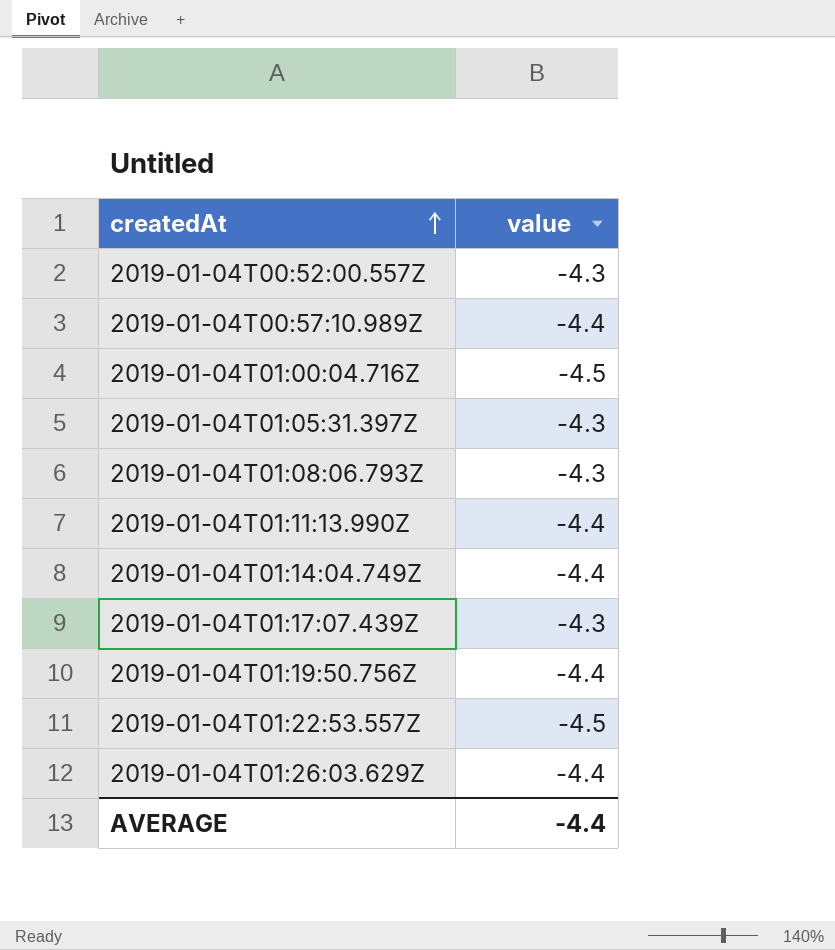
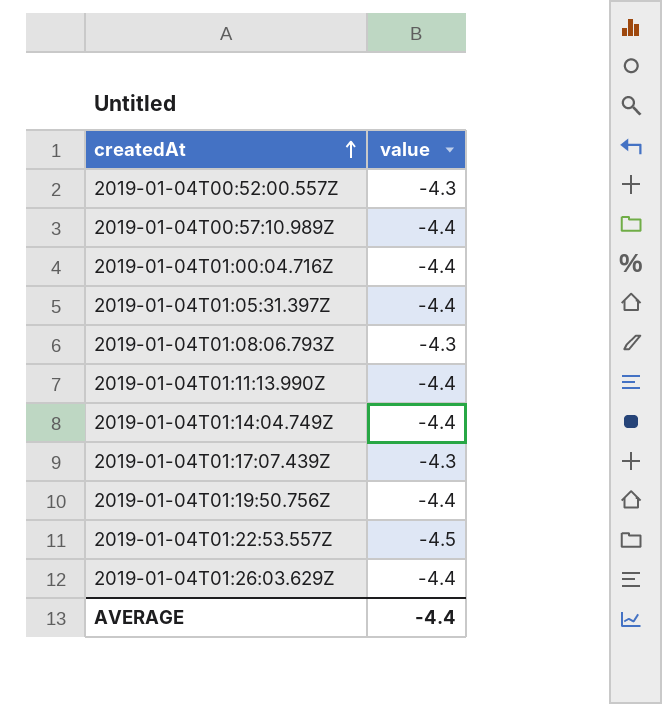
2019-01-04T01:00:04.716Z | value: -4.5 -> -4.4
2019-01-04T01:05:31.397Z | value: -4.3 -> -4.4

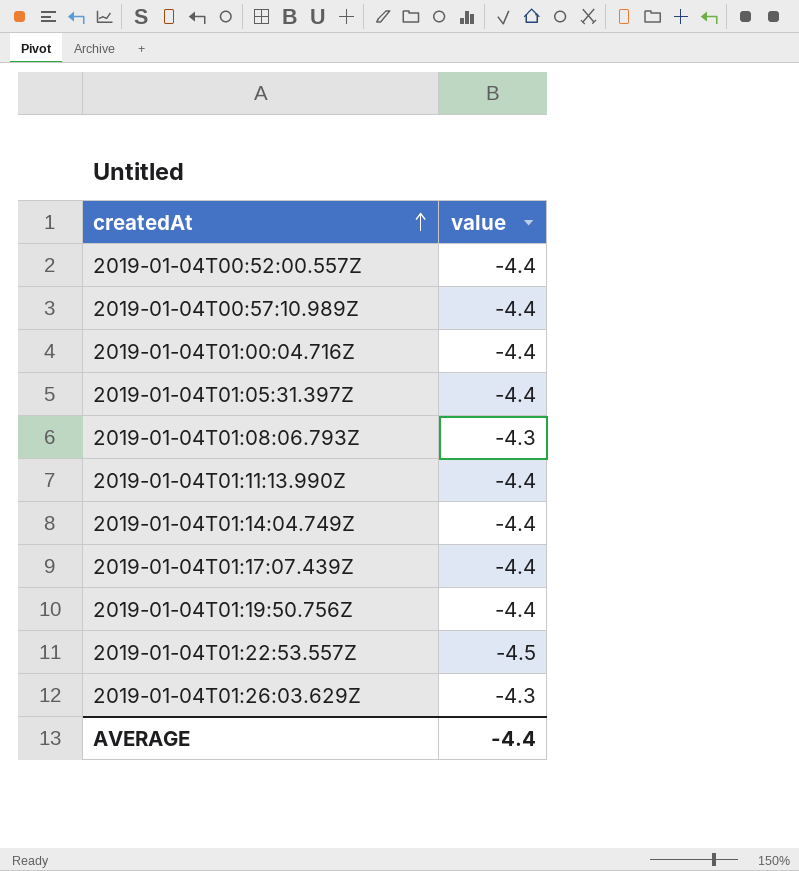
2019-01-04T00:52:00.557Z | value: -4.3 -> -4.4
2019-01-04T01:17:07.439Z | value: -4.3 -> -4.4
2019-01-04T01:26:03.629Z | value: -4.4 -> -4.3

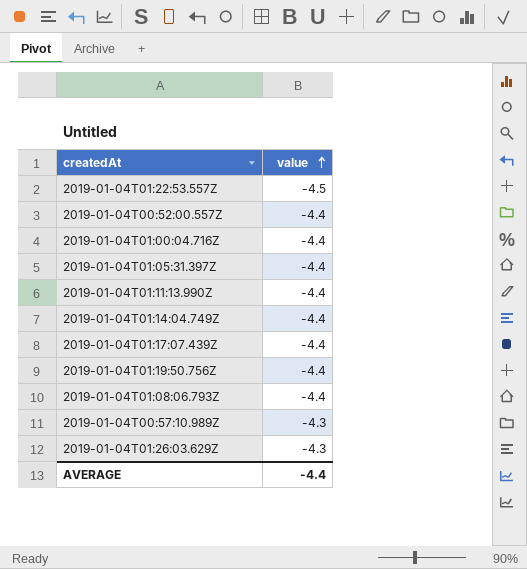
row order: createdAt ascending -> value ascending
2019-01-04T01:08:06.793Z | value: -4.3 -> -4.4
2019-01-04T00:57:10.989Z | value: -4.4 -> -4.3

